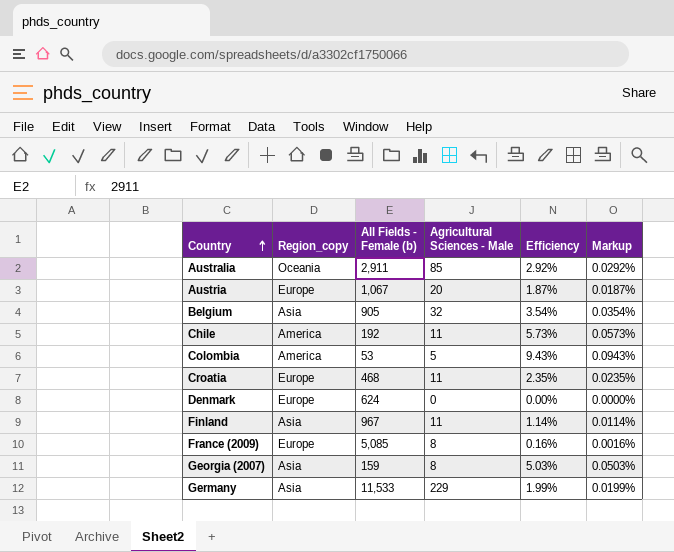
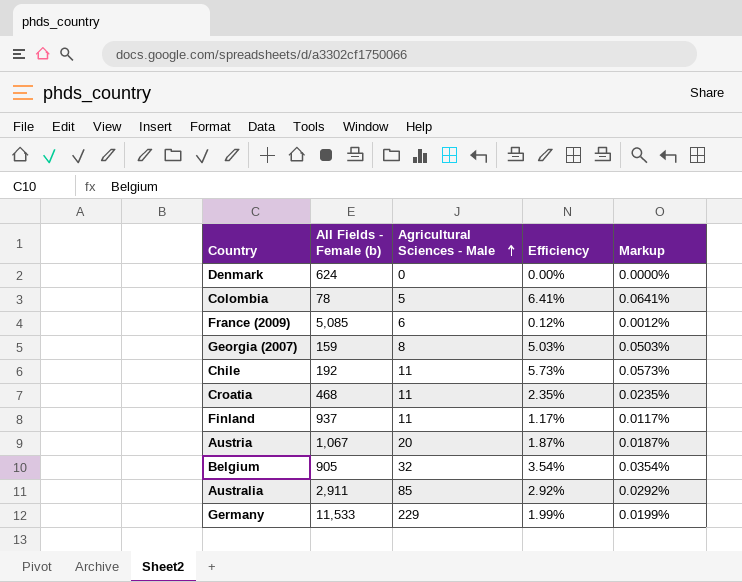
row order: Country ascending -> Agricultural Sciences - Male ascending
column Region_copy | position: 2 -> none
Colombia | All Fields - Female (b): 53 -> 78
Colombia | Efficiency: 9.43% -> 6.41%
Colombia | Markup: 0.0943% -> 0.0641%
France (2009) | Agricultural Sciences - Male: 8 -> 6
France (2009) | Efficiency: 0.16% -> 0.12%
France (2009) | Markup: 0.0016% -> 0.0012%
Finland | All Fields - Female (b): 967 -> 937
Finland | Efficiency: 1.14% -> 1.17%
Finland | Markup: 0.0114% -> 0.0117%

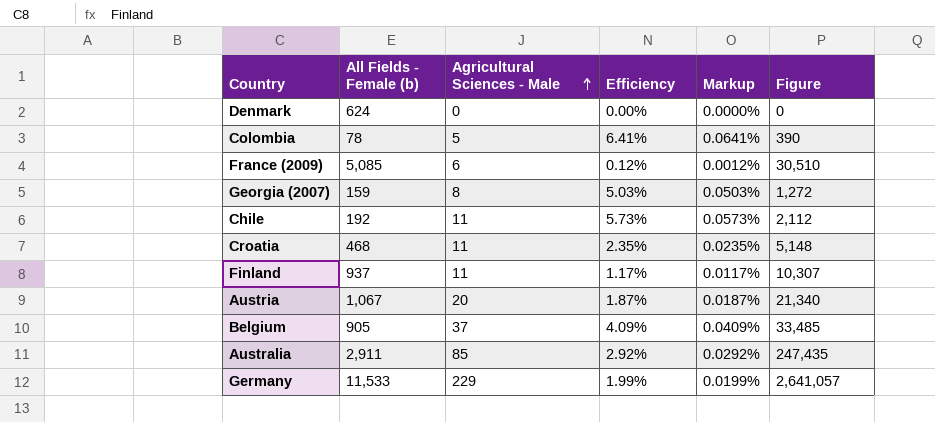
column Figure | formula: none -> [All Fields - Female (b)] * [Agricultural Sciences - Male]
Belgium | Agricultural Sciences - Male: 32 -> 37
Belgium | Efficiency: 3.54% -> 4.09%
Belgium | Markup: 0.0354% -> 0.0409%

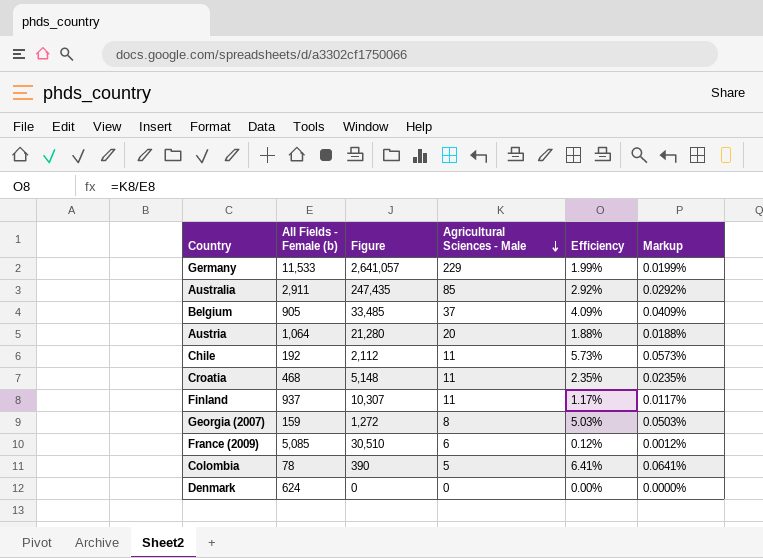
row order: Agricultural Sciences - Male ascending -> Agricultural Sciences - Male descending
column Figure | position: 6 -> 3
Austria | All Fields - Female (b): 1,067 -> 1,064
Austria | Figure: 21,340 -> 21,280
Austria | Efficiency: 1.87% -> 1.88%
Austria | Markup: 0.0187% -> 0.0188%

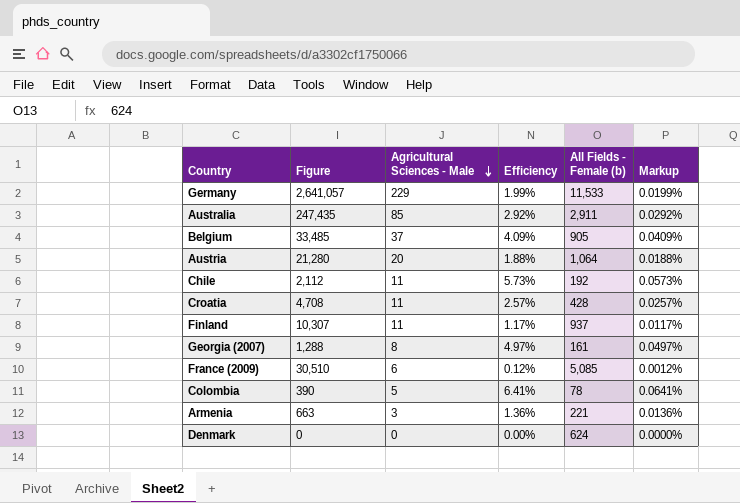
column All Fields - Female (b) | position: 2 -> 5
Croatia | Figure: 5,148 -> 4,708
Croatia | Efficiency: 2.35% -> 2.57%
Croatia | All Fields - Female (b): 468 -> 428
Croatia | Markup: 0.0235% -> 0.0257%
Georgia (2007) | Figure: 1,272 -> 1,288
Georgia (2007) | Efficiency: 5.03% -> 4.97%
Georgia (2007) | All Fields - Female (b): 159 -> 161
Georgia (2007) | Markup: 0.0503% -> 0.0497%
row Armenia: none -> 663 | 3 | 1.36% | 221 | 0.0136%

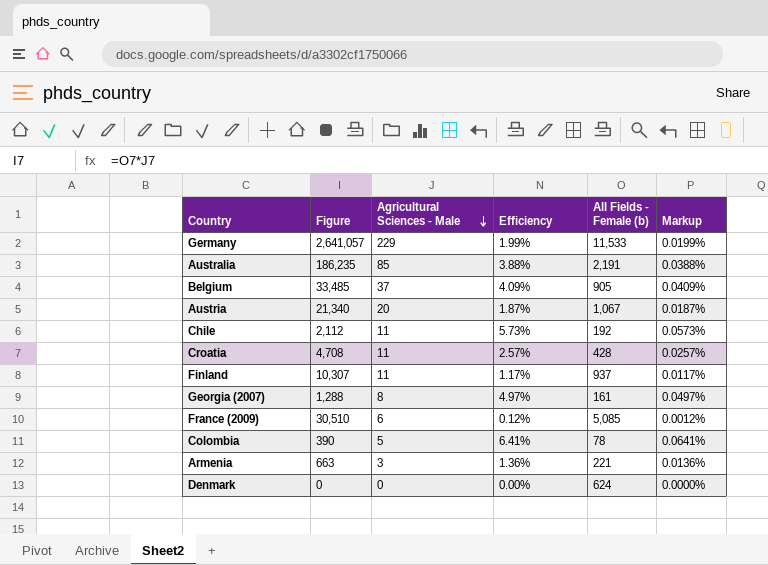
Australia | Figure: 247,435 -> 186,235
Australia | Efficiency: 2.92% -> 3.88%
Australia | All Fields - Female (b): 2,911 -> 2,191
Australia | Markup: 0.0292% -> 0.0388%
Austria | Figure: 21,280 -> 21,340
Austria | Efficiency: 1.88% -> 1.87%
Austria | All Fields - Female (b): 1,064 -> 1,067
Austria | Markup: 0.0188% -> 0.0187%

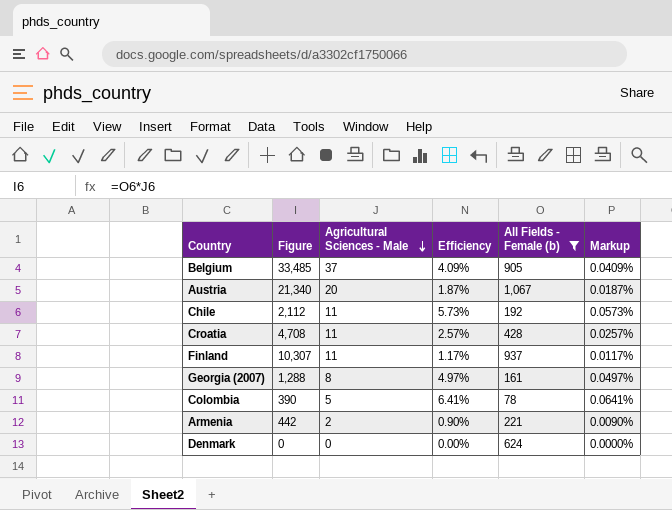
filter: none -> All Fields - Female (b) <= 1,067
Armenia | Figure: 663 -> 442
Armenia | Agricultural Sciences - Male: 3 -> 2
Armenia | Efficiency: 1.36% -> 0.90%
Armenia | Markup: 0.0136% -> 0.0090%

